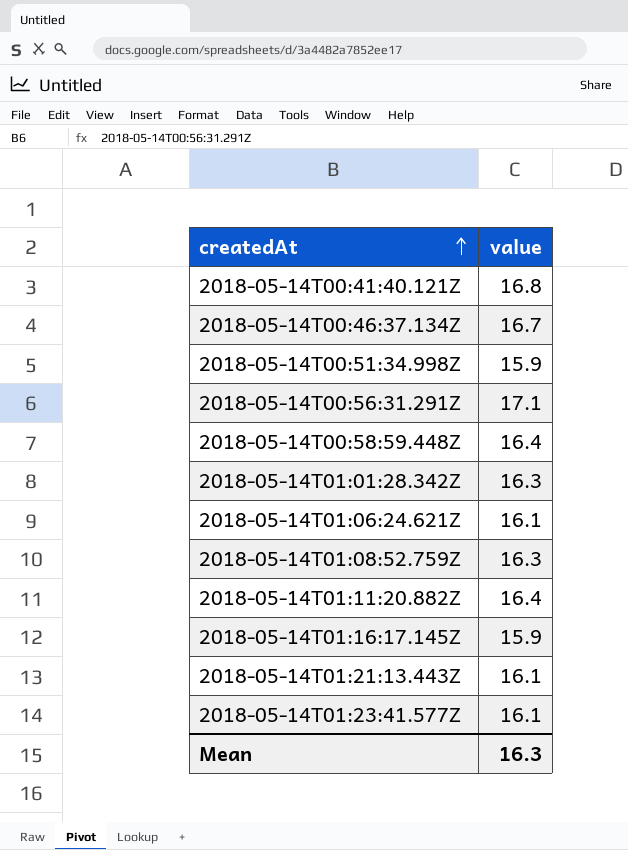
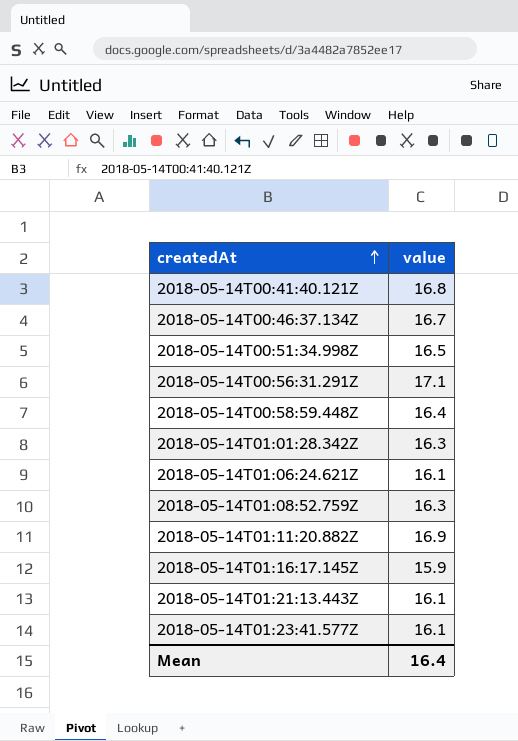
2018-05-14T00:51:34.998Z | value: 15.9 -> 16.5
2018-05-14T01:11:20.882Z | value: 16.4 -> 16.9
Mean | value: 16.3 -> 16.4

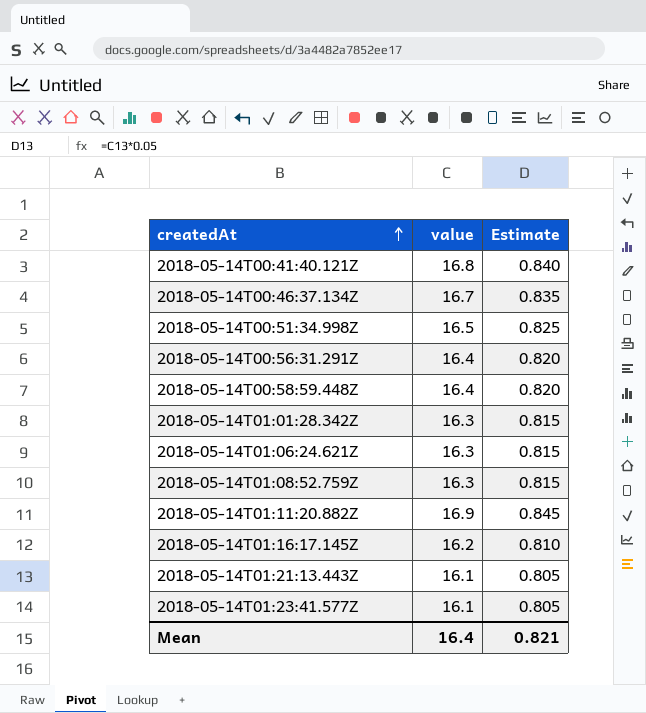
column Estimate | formula: none -> [value] * 0.05
2018-05-14T00:56:31.291Z | value: 17.1 -> 16.4
2018-05-14T01:06:24.621Z | value: 16.1 -> 16.3
2018-05-14T01:16:17.145Z | value: 15.9 -> 16.2

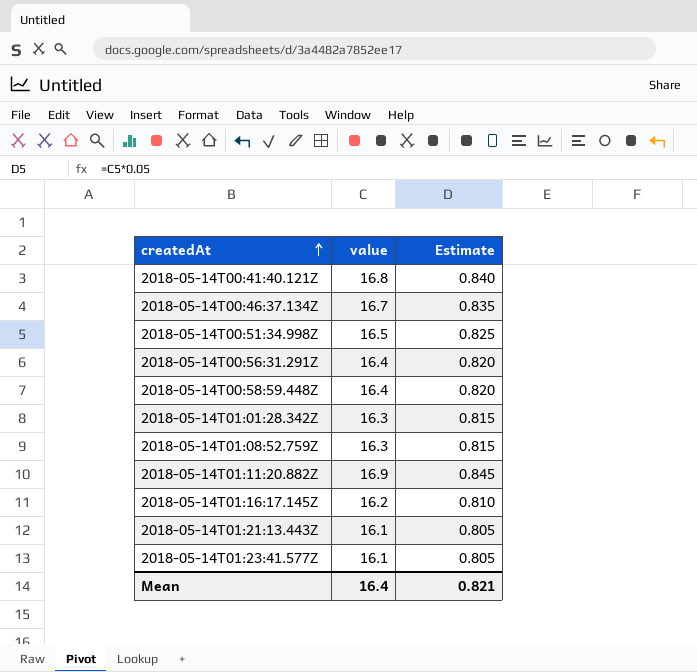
row 2018-05-14T01:06:24.621Z: 16.3 | 0.815 -> none

